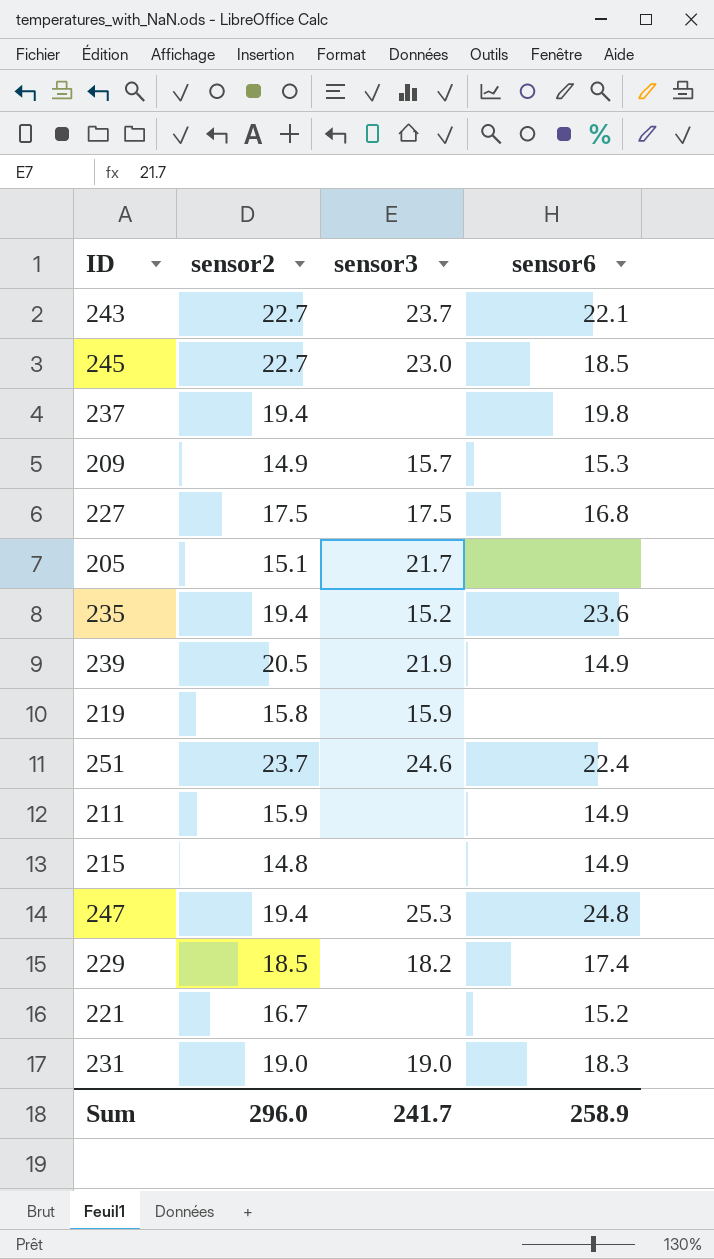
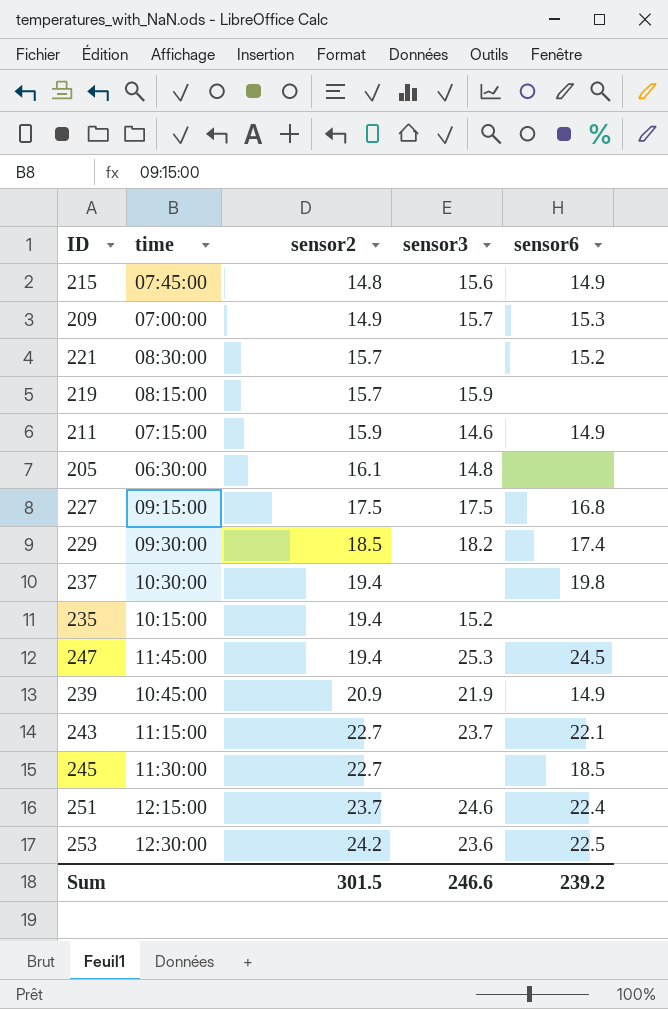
row order: none -> sensor2 ascending
column time | position: none -> 2
row 231: 19.0 | 19.0 | 18.3 -> none
215 | sensor3: none -> 15.6
221 | sensor2: 16.7 -> 15.7
219 | sensor2: 15.8 -> 15.7
211 | sensor3: none -> 14.6
205 | sensor2: 15.1 -> 16.1
205 | sensor3: 21.7 -> 14.8
235 | sensor6: 23.6 -> none
247 | sensor6: 24.8 -> 24.5
239 | sensor2: 20.5 -> 20.9
245 | sensor3: 23.0 -> none
row 253: none -> 12:30:00 | 24.2 | 23.6 | 22.5
Sum | sensor2: 296.0 -> 301.5
Sum | sensor3: 241.7 -> 246.6
Sum | sensor6: 258.9 -> 239.2

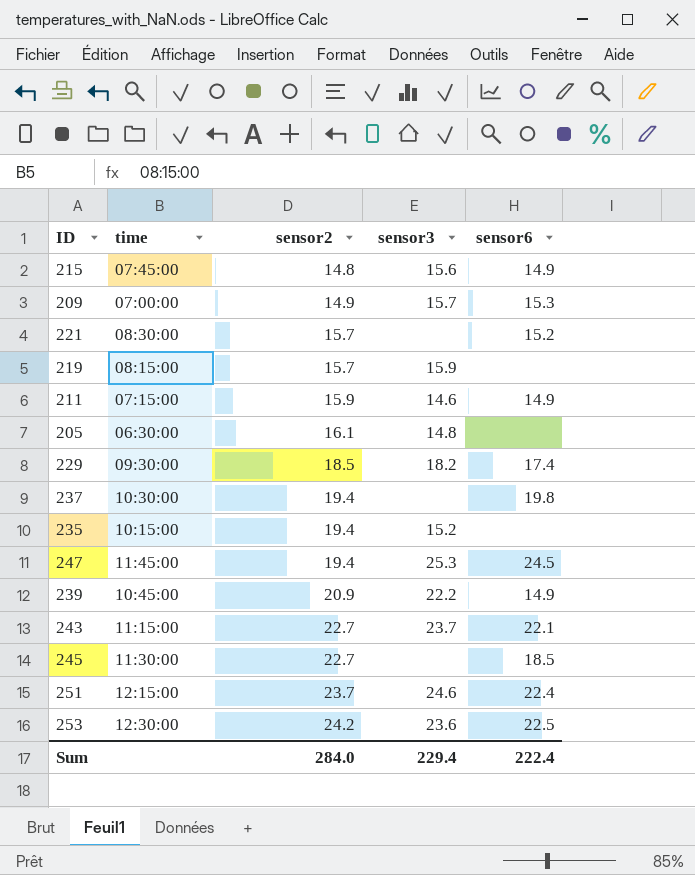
row 227: 09:15:00 | 17.5 | 17.5 | 16.8 -> none
239 | sensor3: 21.9 -> 22.2
Sum | sensor2: 301.5 -> 284.0
Sum | sensor3: 246.6 -> 229.4
Sum | sensor6: 239.2 -> 222.4

